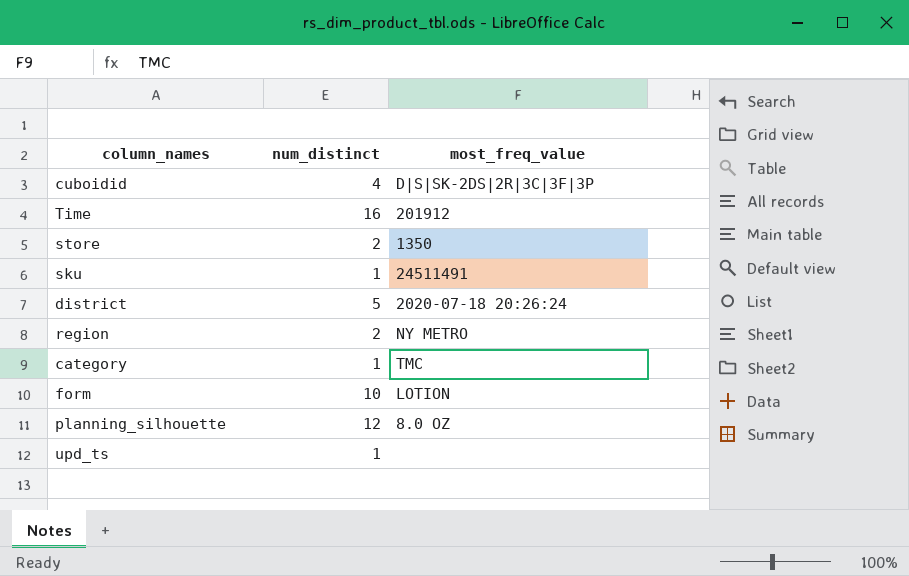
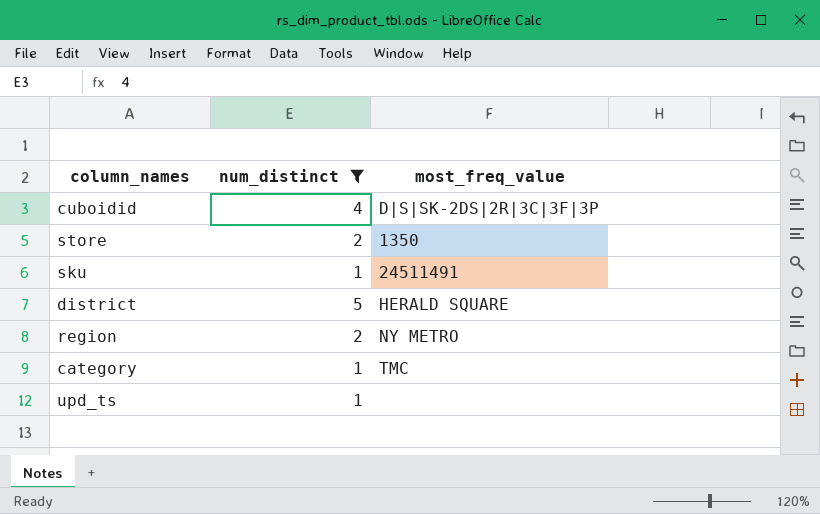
filter: none -> num_distinct <= 5
district | most_freq_value: 2020-07-18 20:26:24 -> HERALD SQUARE

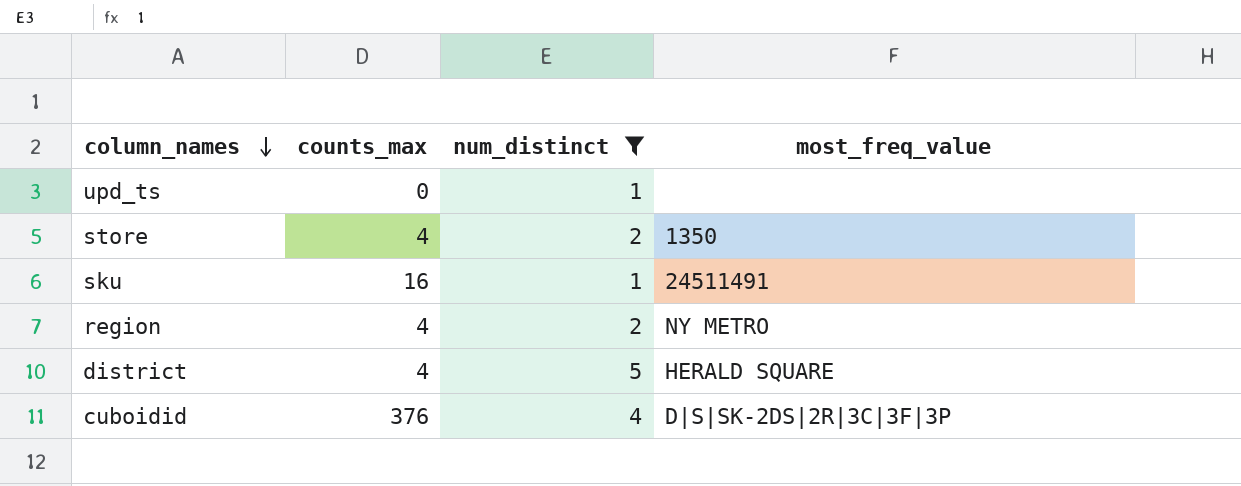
row order: none -> column_names descending
column counts_max | position: none -> 2
row category: 1 | TMC -> none

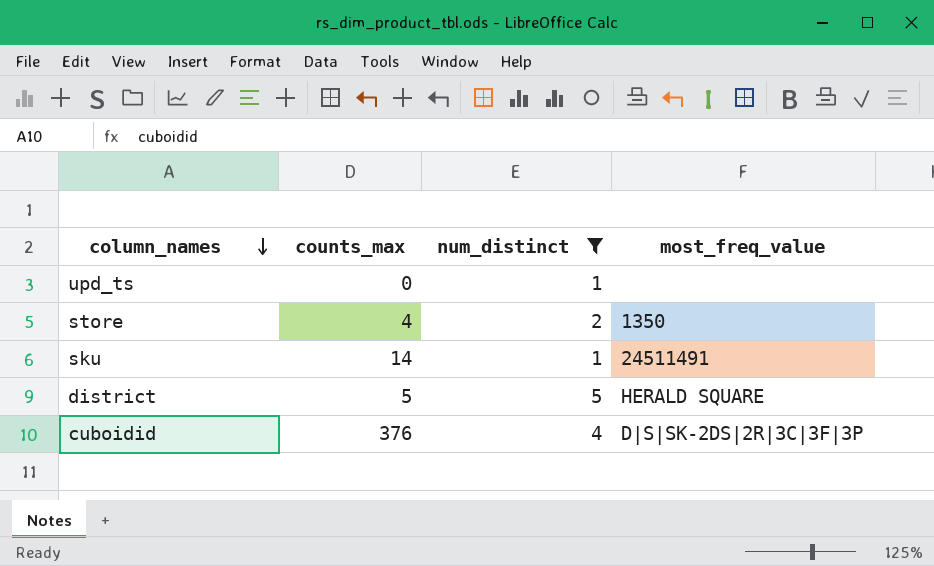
row region: 4 | 2 | NY METRO -> none
sku | counts_max: 16 -> 14
district | counts_max: 4 -> 5

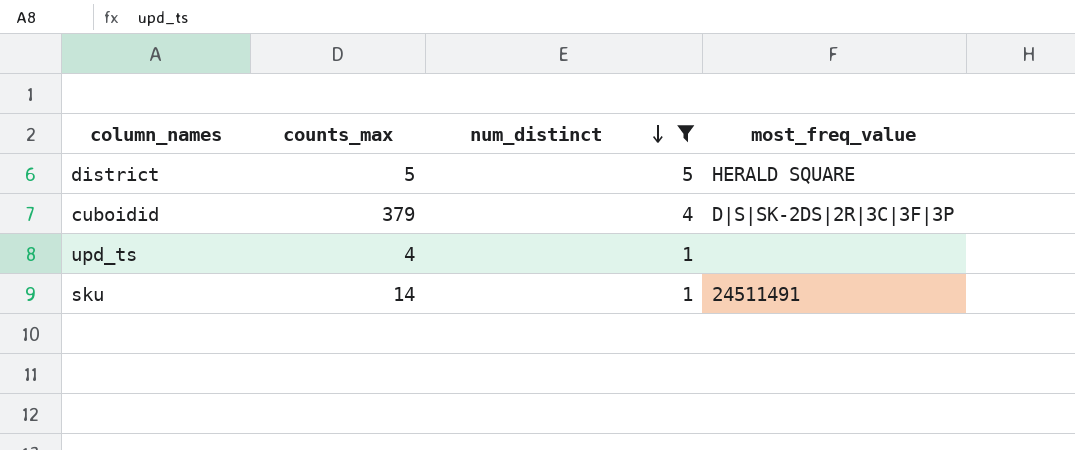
row order: column_names descending -> num_distinct descending
row store: 4 | 2 | 1350 -> none
cuboidid | counts_max: 376 -> 379
upd_ts | counts_max: 0 -> 4

